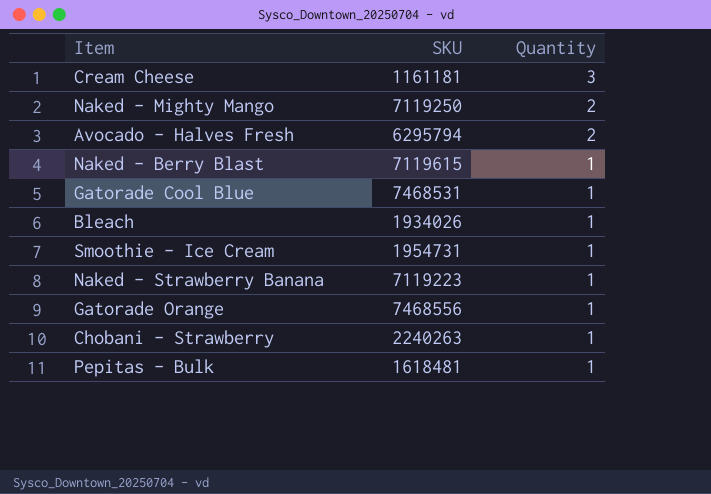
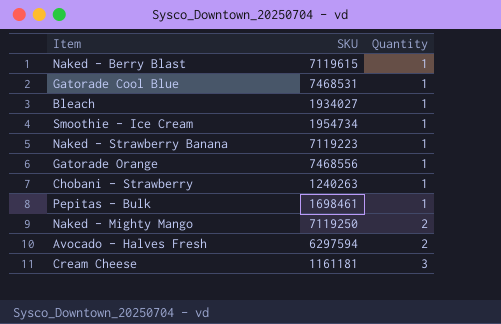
row order: Quantity descending -> Quantity ascending
Bleach | SKU: 1934026 -> 1934027
Smoothie - Ice Cream | SKU: 1954731 -> 1954734
Chobani - Strawberry | SKU: 2240263 -> 1240263
Pepitas - Bulk | SKU: 1618481 -> 1698461
Avocado - Halves Fresh | SKU: 6295794 -> 6297594

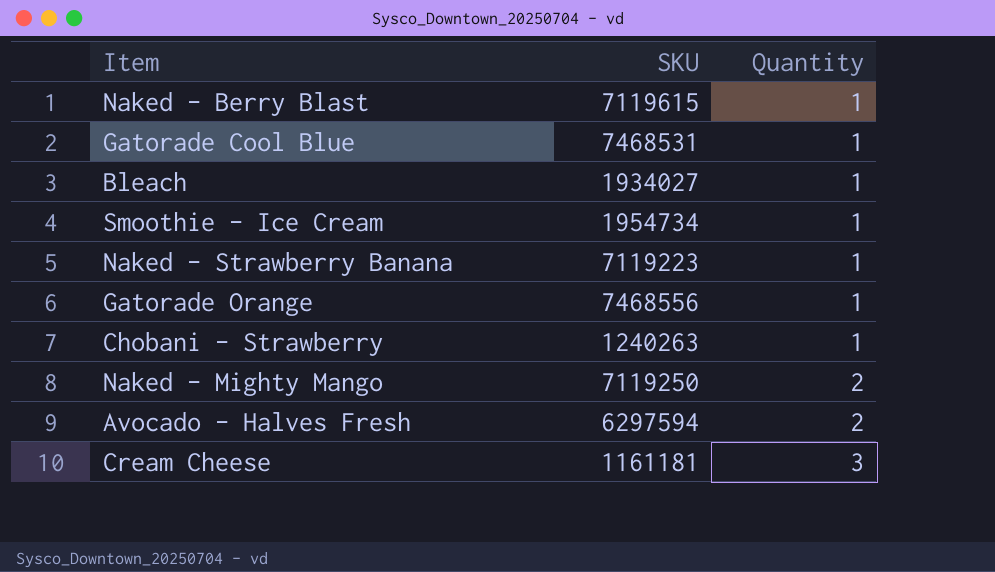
row Pepitas - Bulk: 1698461 | 1 -> none

